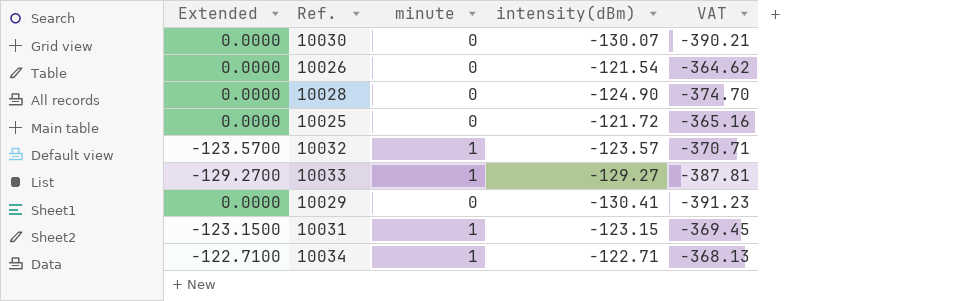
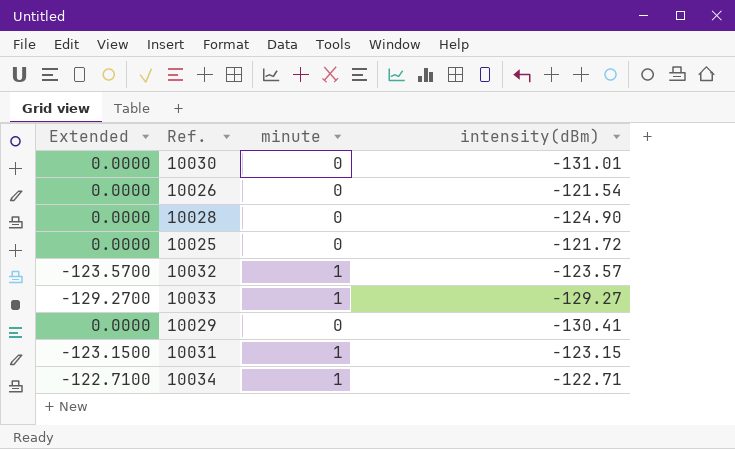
column VAT | formula: [intensity(dBm)] * 3 -> none
10030 | intensity(dBm): -130.07 -> -131.01

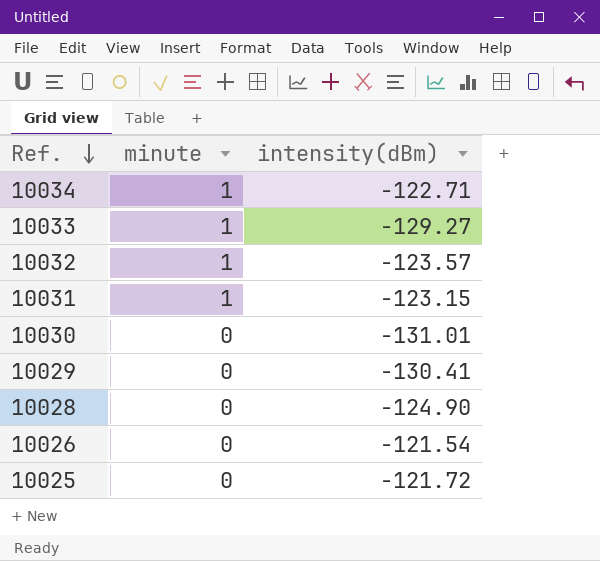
row order: none -> Ref. descending
column Extended | formula: [minute] * [intensity(dBm)] -> none

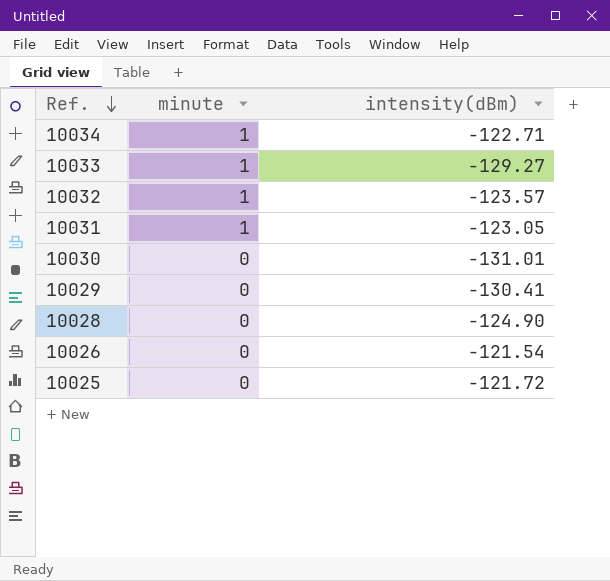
10031 | intensity(dBm): -123.15 -> -123.05

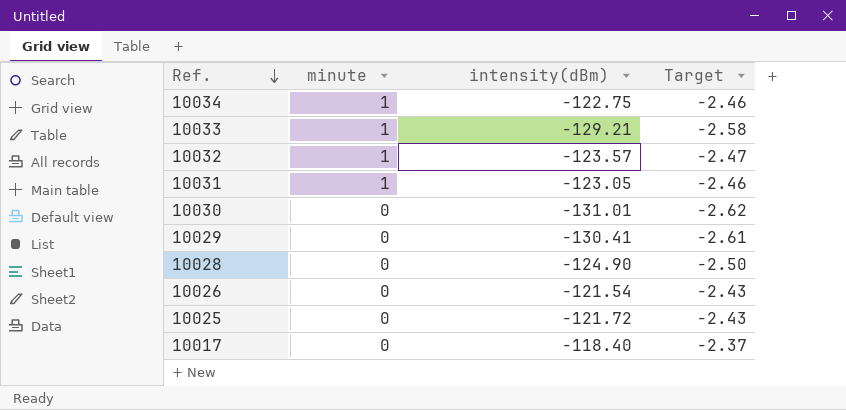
column Target | formula: none -> [intensity(dBm)] * 0.02
10034 | intensity(dBm): -122.71 -> -122.75
10033 | intensity(dBm): -129.27 -> -129.21
row 10017: none -> 0 | -118.40 | -2.37

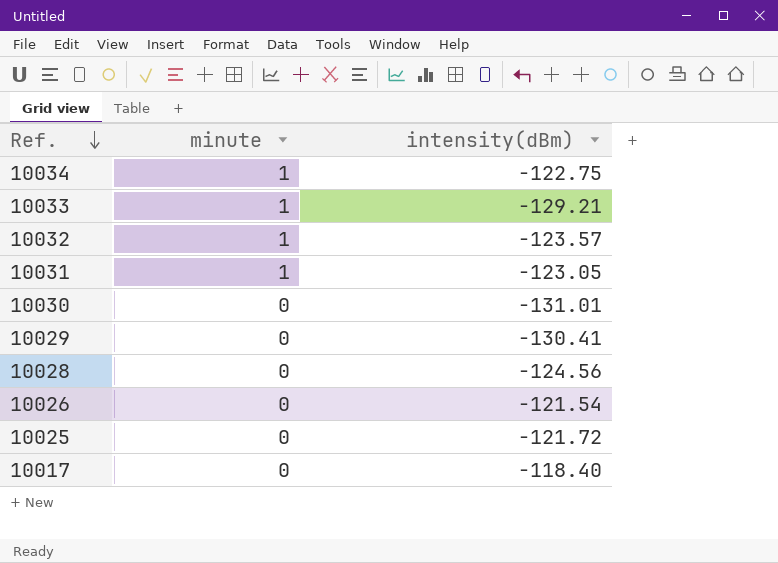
column Target | formula: [intensity(dBm)] * 0.02 -> none
10028 | intensity(dBm): -124.90 -> -124.56

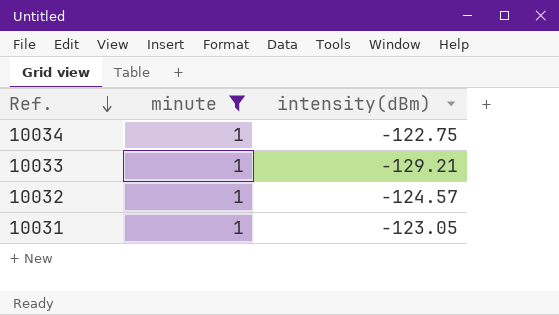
filter: none -> minute = 1
10032 | intensity(dBm): -123.57 -> -124.57

